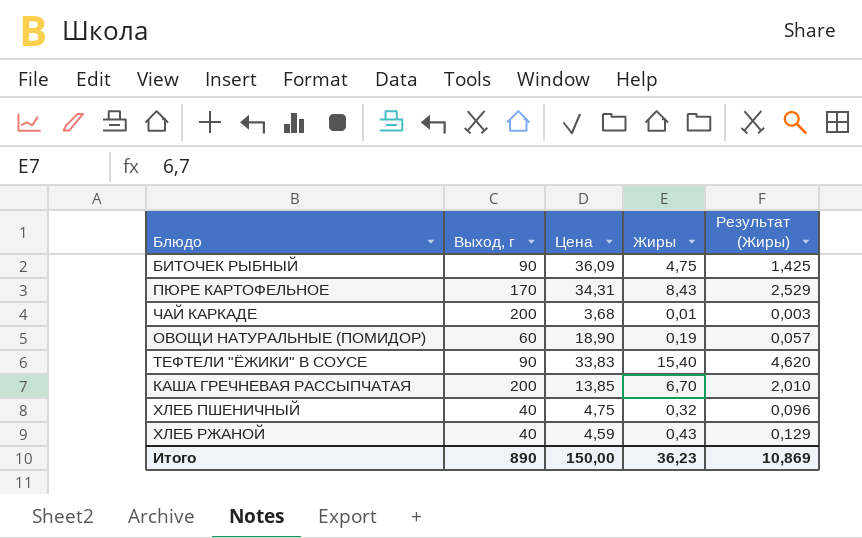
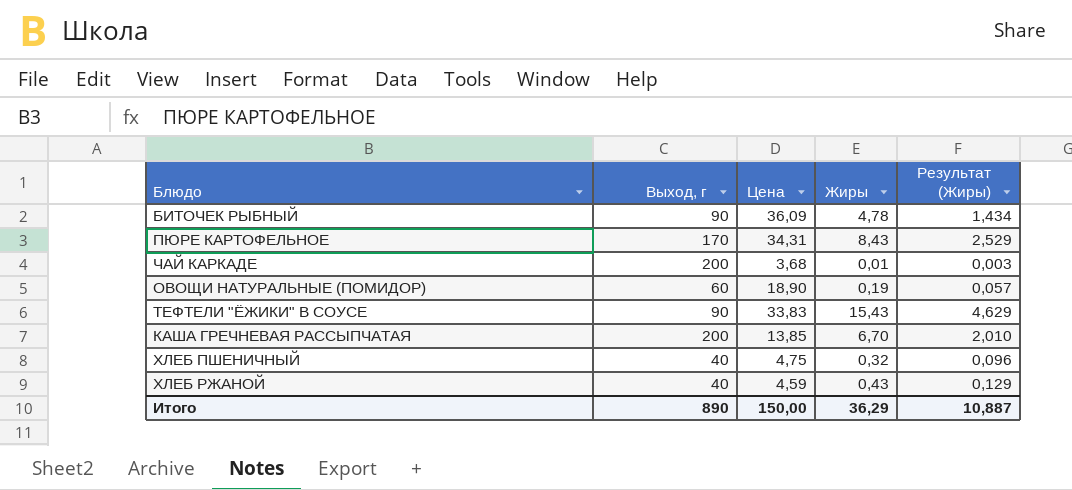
БИТОЧЕК РЫБНЫЙ | Жиры: 4,75 -> 4,78
БИТОЧЕК РЫБНЫЙ | Результат (Жиры): 1,425 -> 1,434
ТЕФТЕЛИ "ЁЖИКИ" В СОУСЕ | Жиры: 15,40 -> 15,43
ТЕФТЕЛИ "ЁЖИКИ" В СОУСЕ | Результат (Жиры): 4,620 -> 4,629
Итого | Жиры: 36,23 -> 36,29
Итого | Результат (Жиры): 10,869 -> 10,887

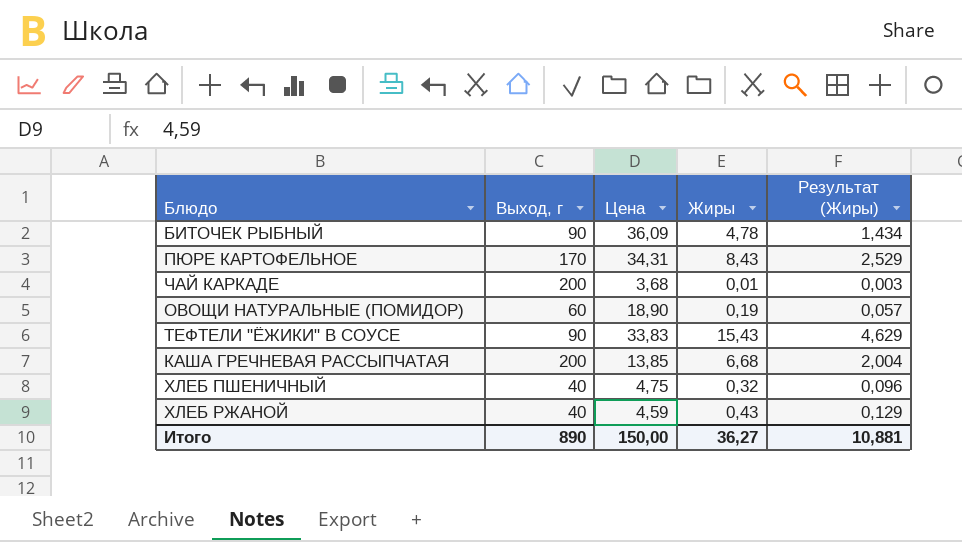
КАША ГРЕЧНЕВАЯ РАССЫПЧАТАЯ | Жиры: 6,70 -> 6,68
КАША ГРЕЧНЕВАЯ РАССЫПЧАТАЯ | Результат (Жиры): 2,010 -> 2,004
Итого | Жиры: 36,29 -> 36,27
Итого | Результат (Жиры): 10,887 -> 10,881

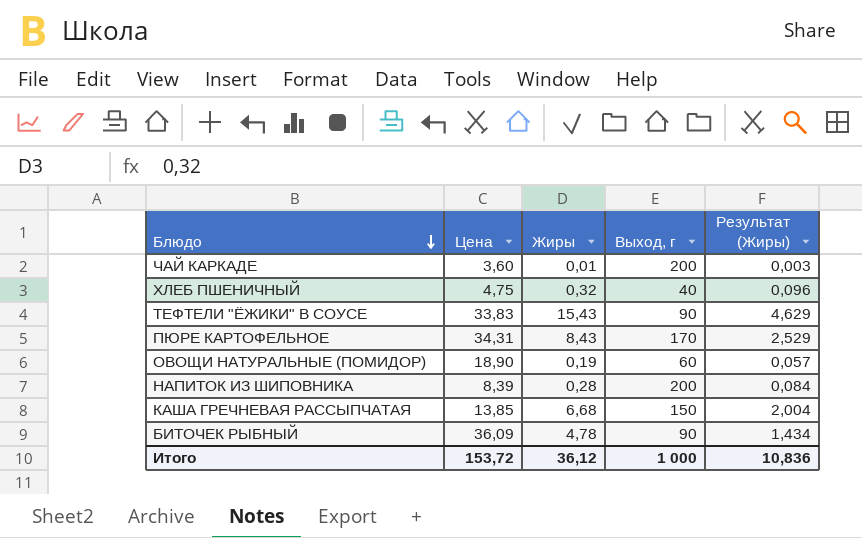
row order: none -> Блюдо descending
column Выход, г | position: 2 -> 4
row ХЛЕБ РЖАНОЙ: 40 | 4,59 | 0,43 | 0,129 -> none
ЧАЙ КАРКАДЕ | Цена: 3,68 -> 3,60
row НАПИТОК ИЗ ШИПОВНИКА: none -> 8,39 | 0,28 | 200 | 0,084
КАША ГРЕЧНЕВАЯ РАССЫПЧАТАЯ | Выход, г: 200 -> 150
Итого | Цена: 150,00 -> 153,72
Итого | Жиры: 36,27 -> 36,12
Итого | Выход, г: 890 -> 1 000
Итого | Результат (Жиры): 10,881 -> 10,836

